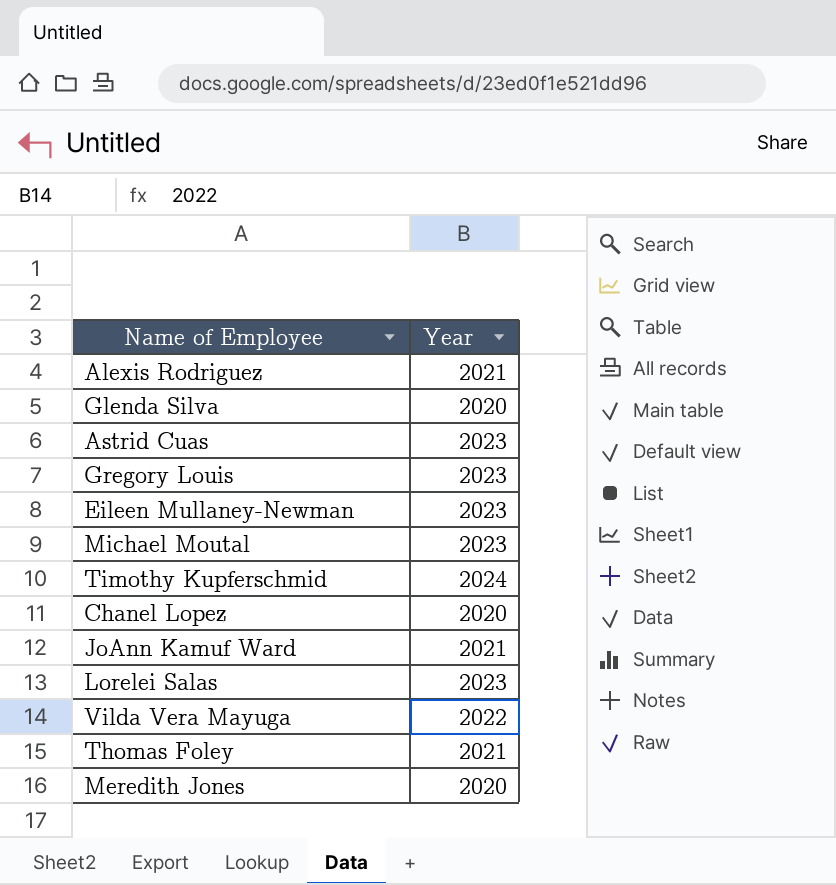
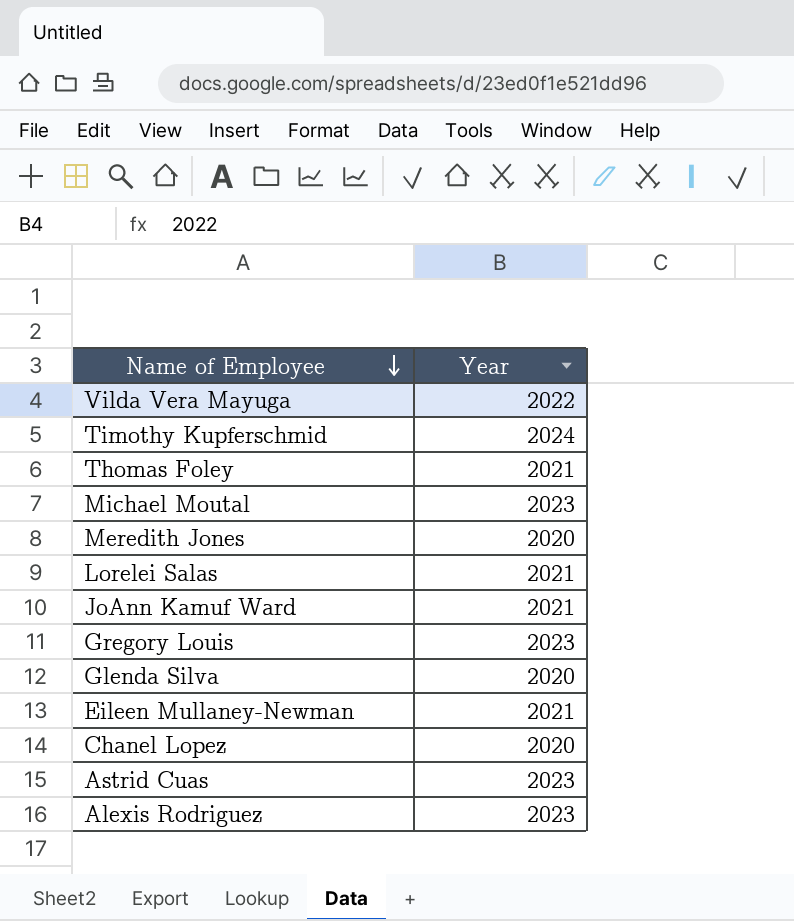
row order: none -> Name of Employee descending
Lorelei Salas | Year: 2023 -> 2021
Eileen Mullaney-Newman | Year: 2023 -> 2021
Alexis Rodriguez | Year: 2021 -> 2023

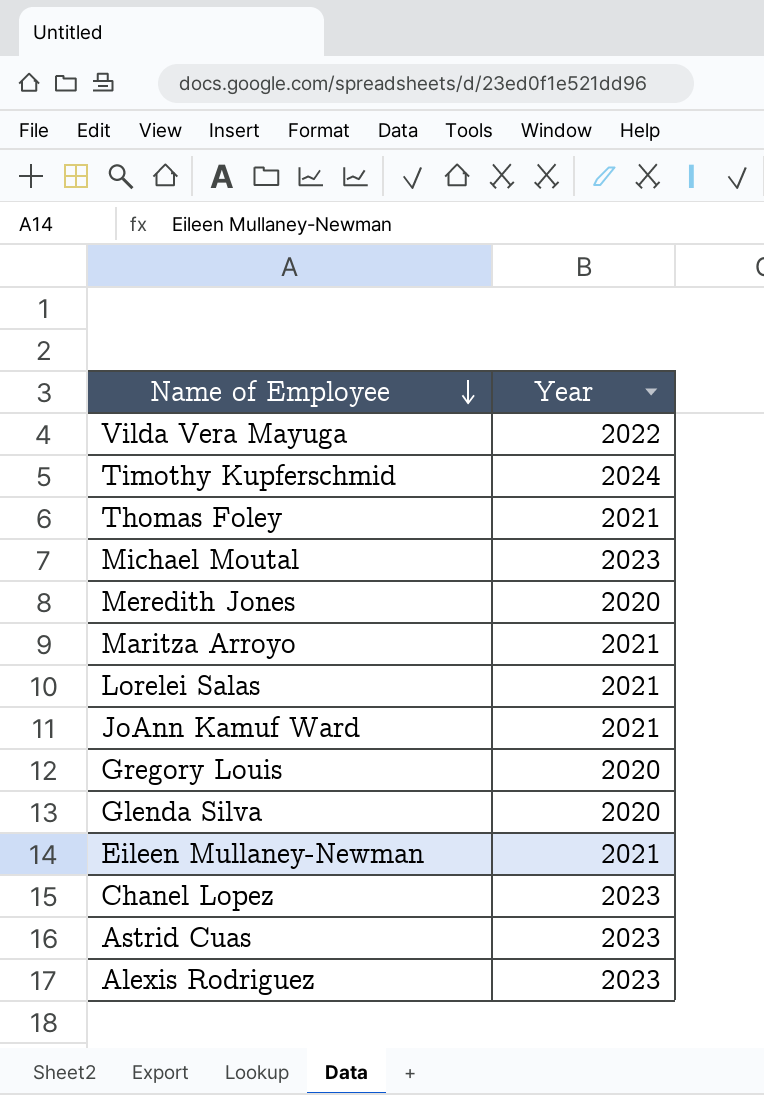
row Maritza Arroyo: none -> 2021
Gregory Louis | Year: 2023 -> 2020
Chanel Lopez | Year: 2020 -> 2023

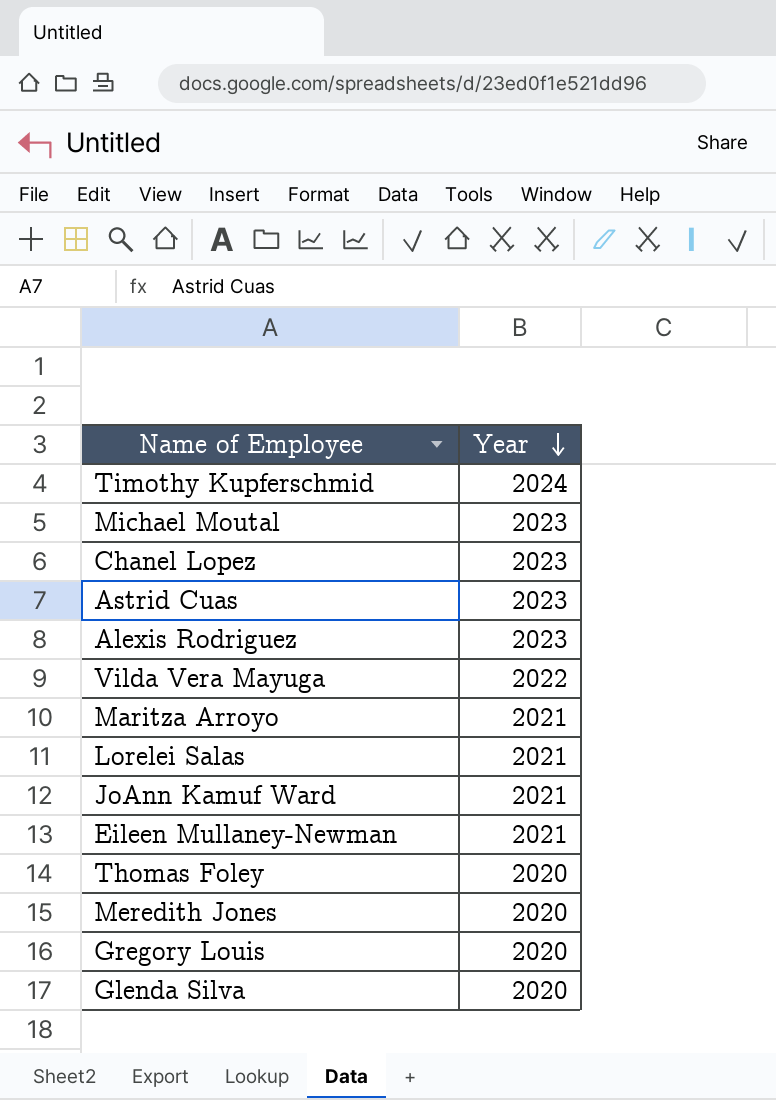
row order: Name of Employee descending -> Year descending
Thomas Foley | Year: 2021 -> 2020

